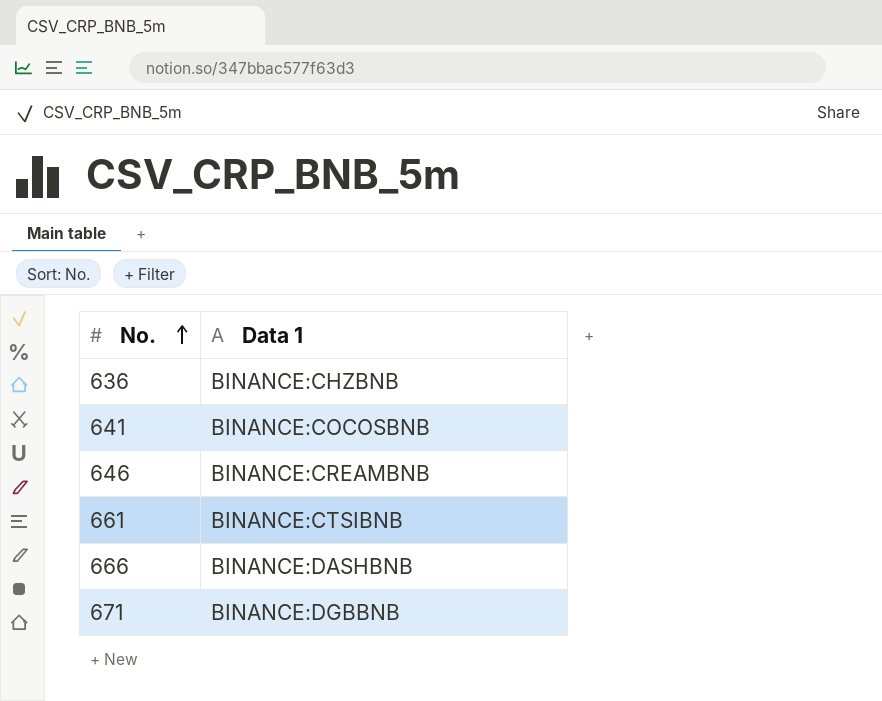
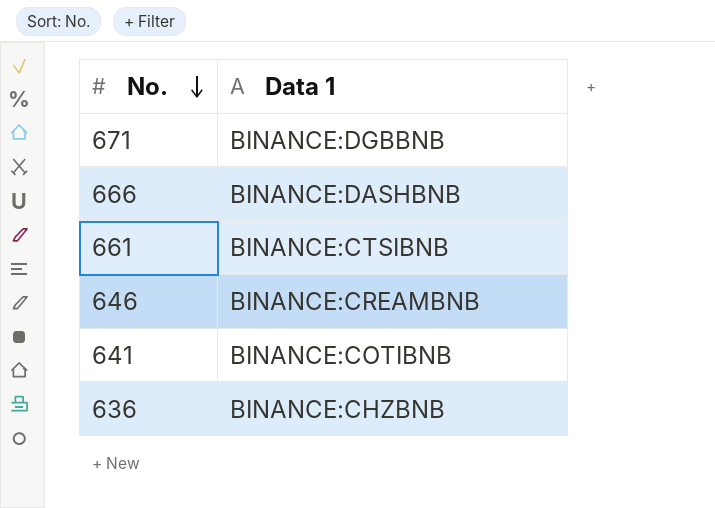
row order: No. ascending -> No. descending
641 | Data 1: BINANCE:COCOSBNB -> BINANCE:COTIBNB

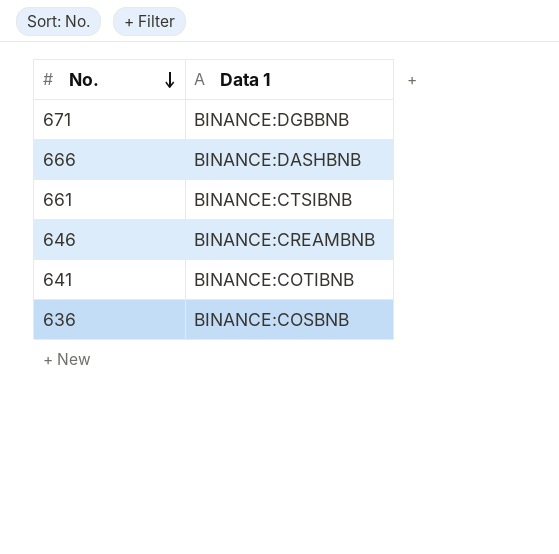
636 | Data 1: BINANCE:CHZBNB -> BINANCE:COSBNB

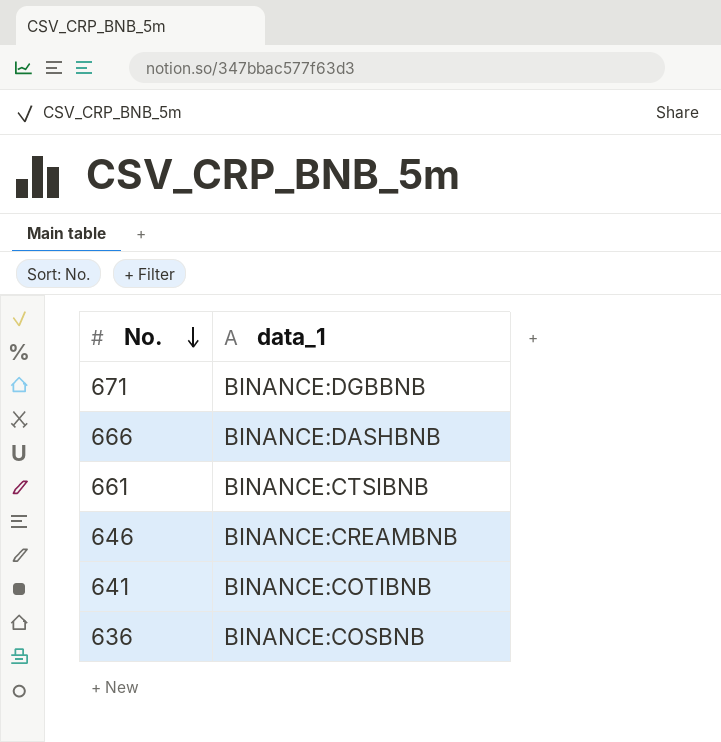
column name: Data 1 -> data_1

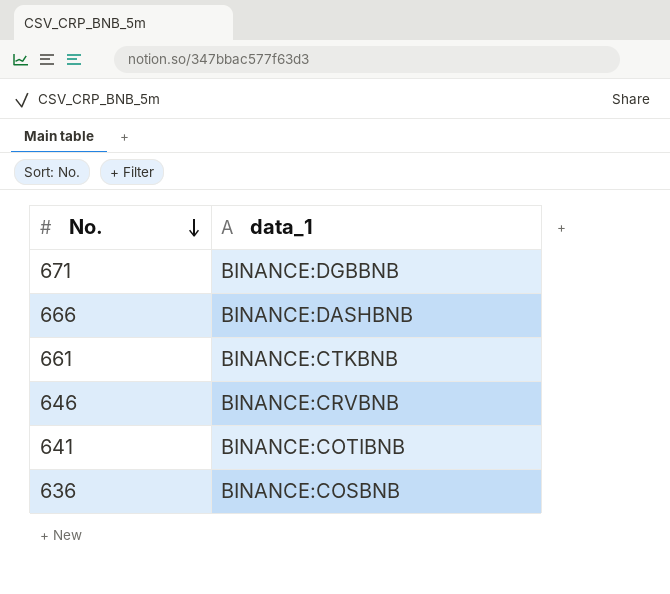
661 | data_1: BINANCE:CTSIBNB -> BINANCE:CTKBNB
646 | data_1: BINANCE:CREAMBNB -> BINANCE:CRVBNB

